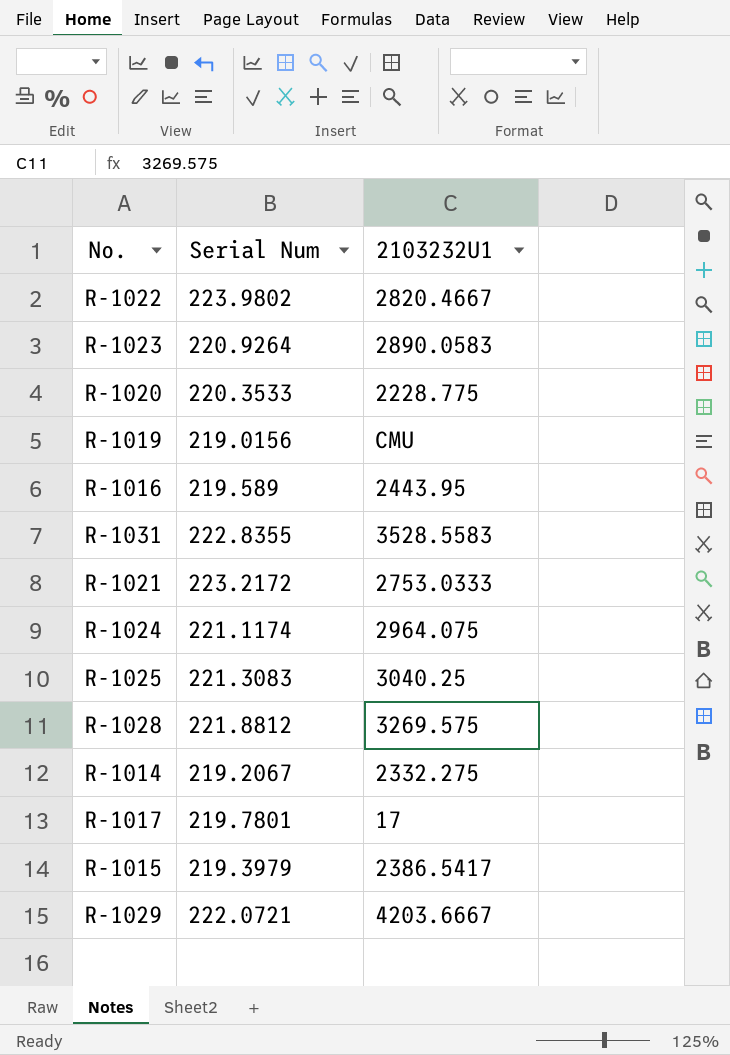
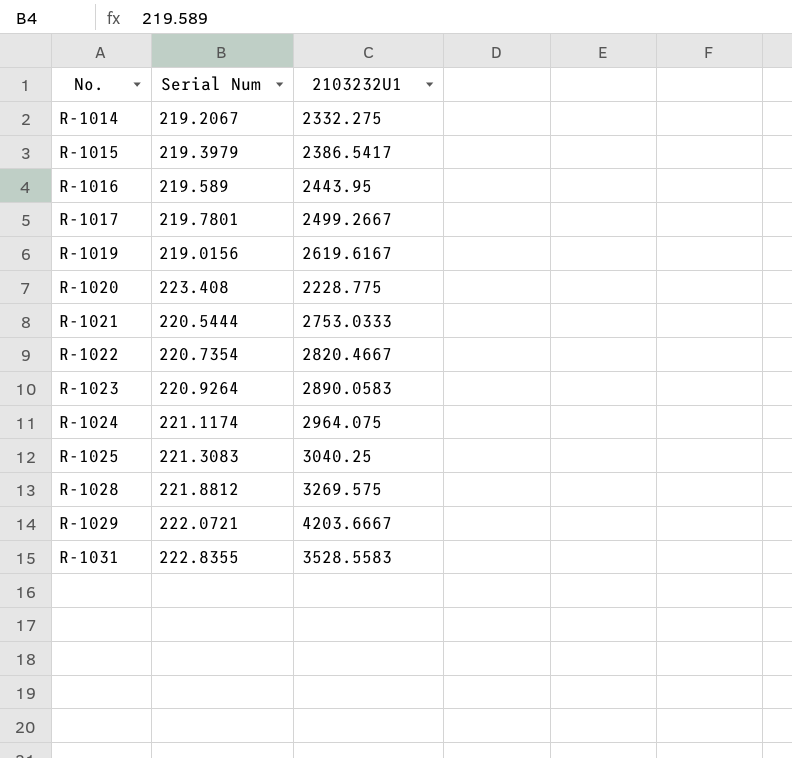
row order: none -> No. ascending
R-1017 | 2103232U1: 17 -> 2499.2667
R-1019 | 2103232U1: CMU -> 2619.6167
R-1020 | Serial Num: 220.3533 -> 223.408
R-1021 | Serial Num: 223.2172 -> 220.5444
R-1022 | Serial Num: 223.9802 -> 220.7354

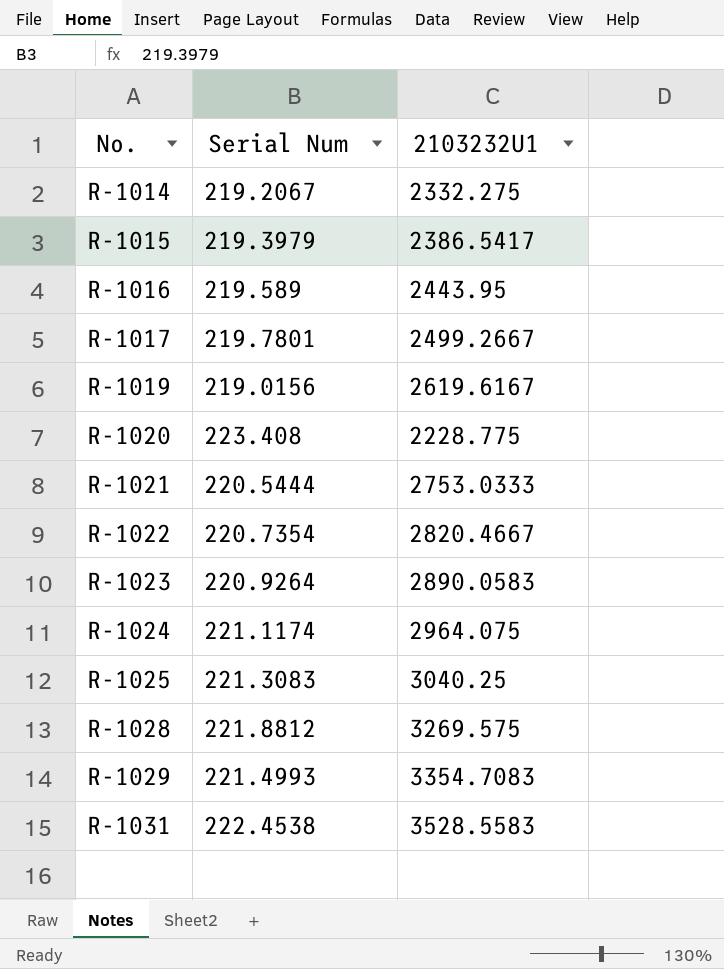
R-1029 | Serial Num: 222.0721 -> 221.4993
R-1029 | 2103232U1: 4203.6667 -> 3354.7083
R-1031 | Serial Num: 222.8355 -> 222.4538

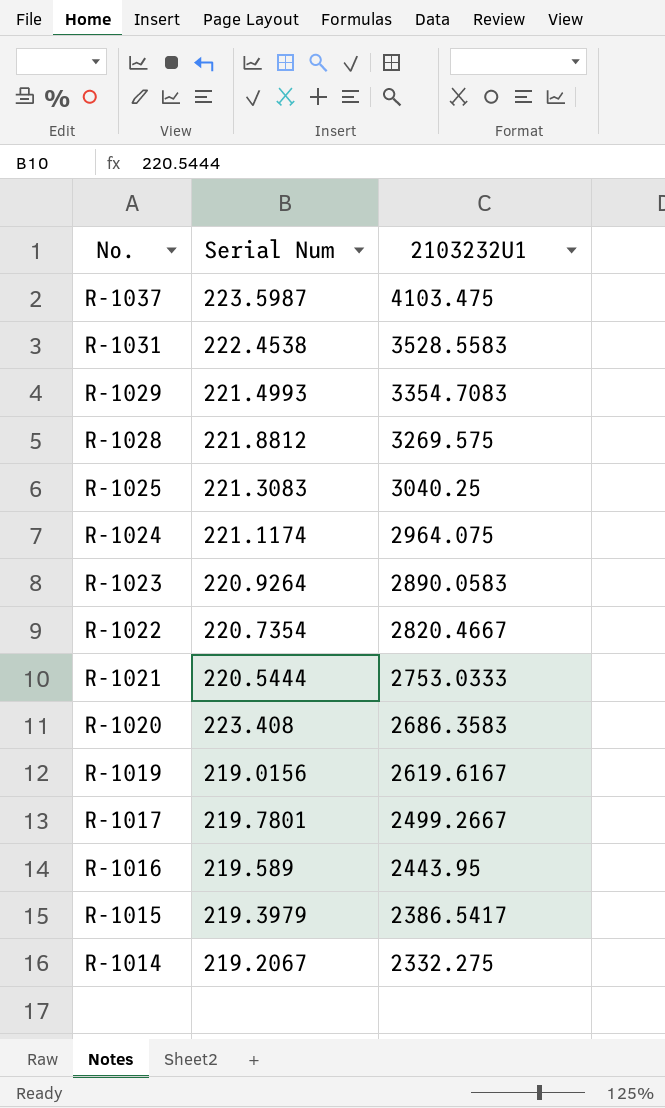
row order: No. ascending -> No. descending
row R-1037: none -> 223.5987 | 4103.475
R-1020 | 2103232U1: 2228.775 -> 2686.3583

